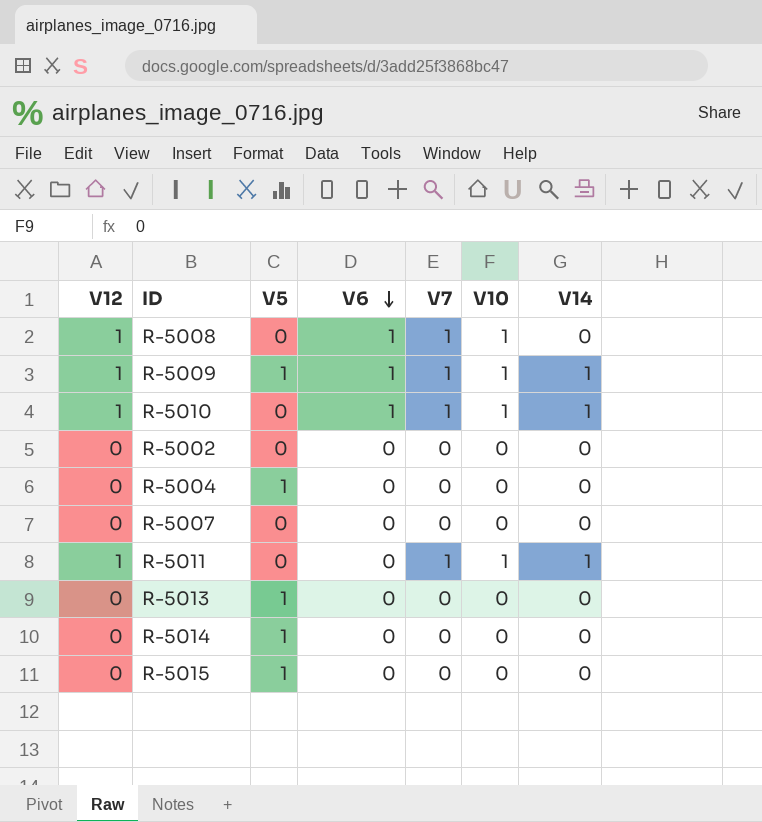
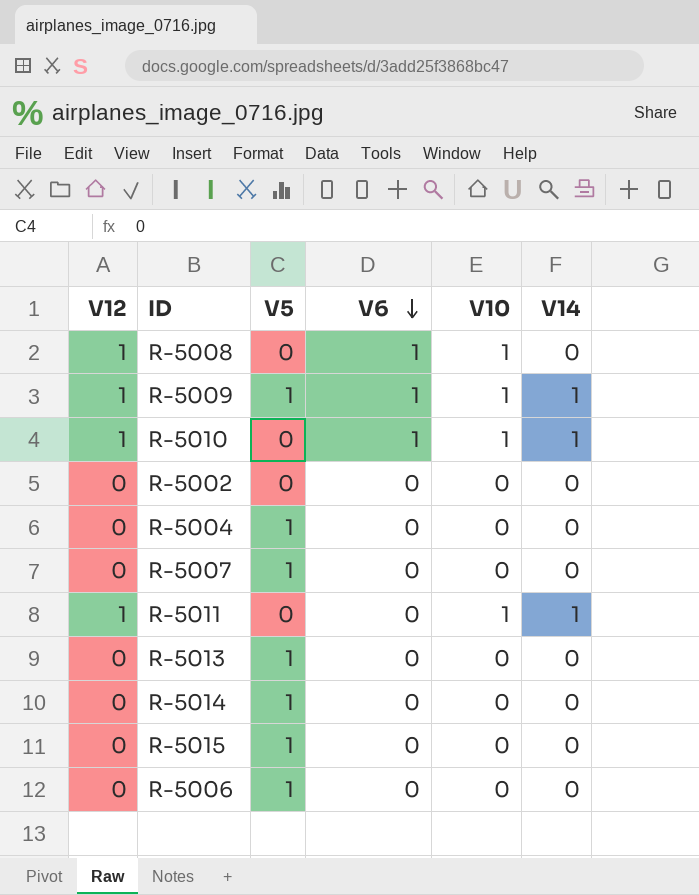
column V7 | position: 5 -> none
R-5007 | V5: 0 -> 1
row R-5006: none -> 0 | 1 | 0 | 0 | 0

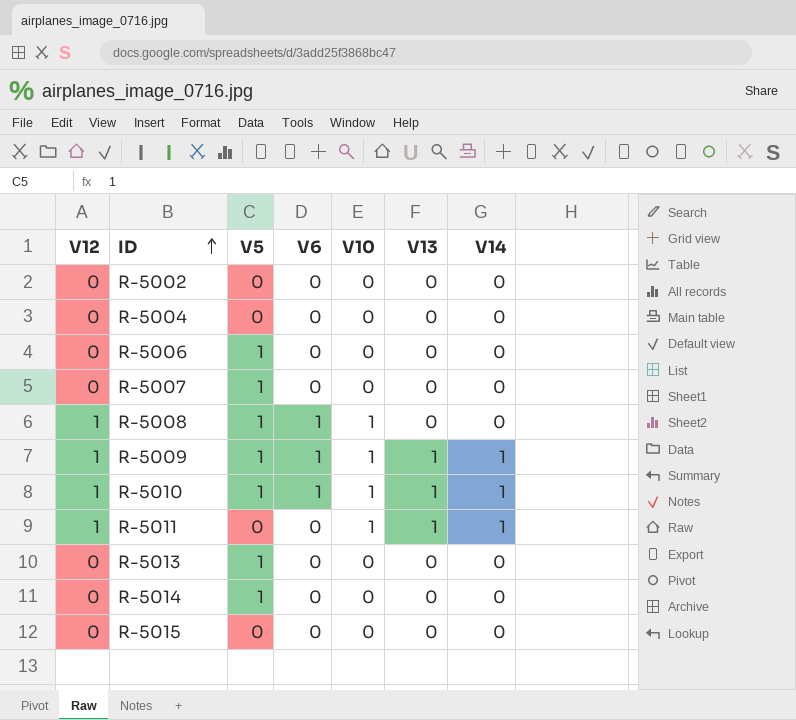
row order: V6 descending -> ID ascending
column V13 | position: none -> 6
R-5004 | V5: 1 -> 0
R-5008 | V5: 0 -> 1
R-5010 | V5: 0 -> 1
R-5015 | V5: 1 -> 0

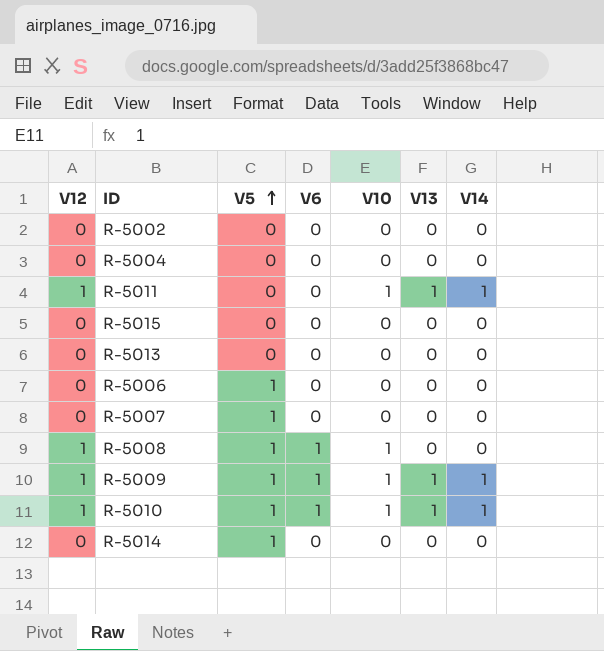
row order: ID ascending -> V5 ascending
R-5013 | V5: 1 -> 0

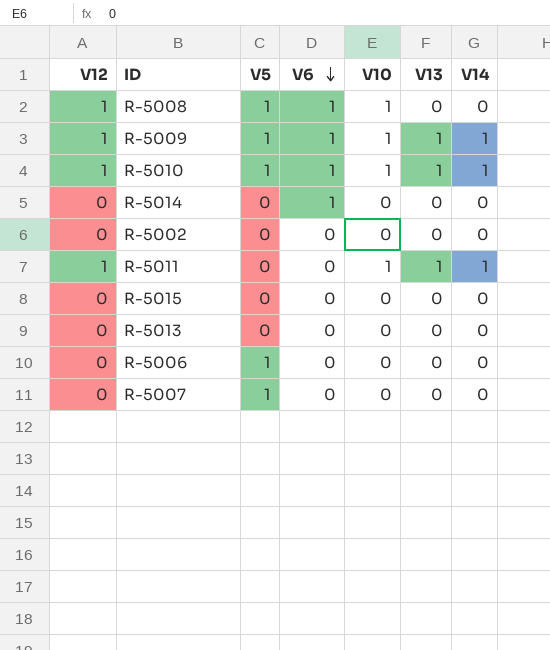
row order: V5 ascending -> V6 descending
row R-5004: 0 | 0 | 0 | 0 | 0 | 0 -> none
R-5014 | V5: 1 -> 0
R-5014 | V6: 0 -> 1

